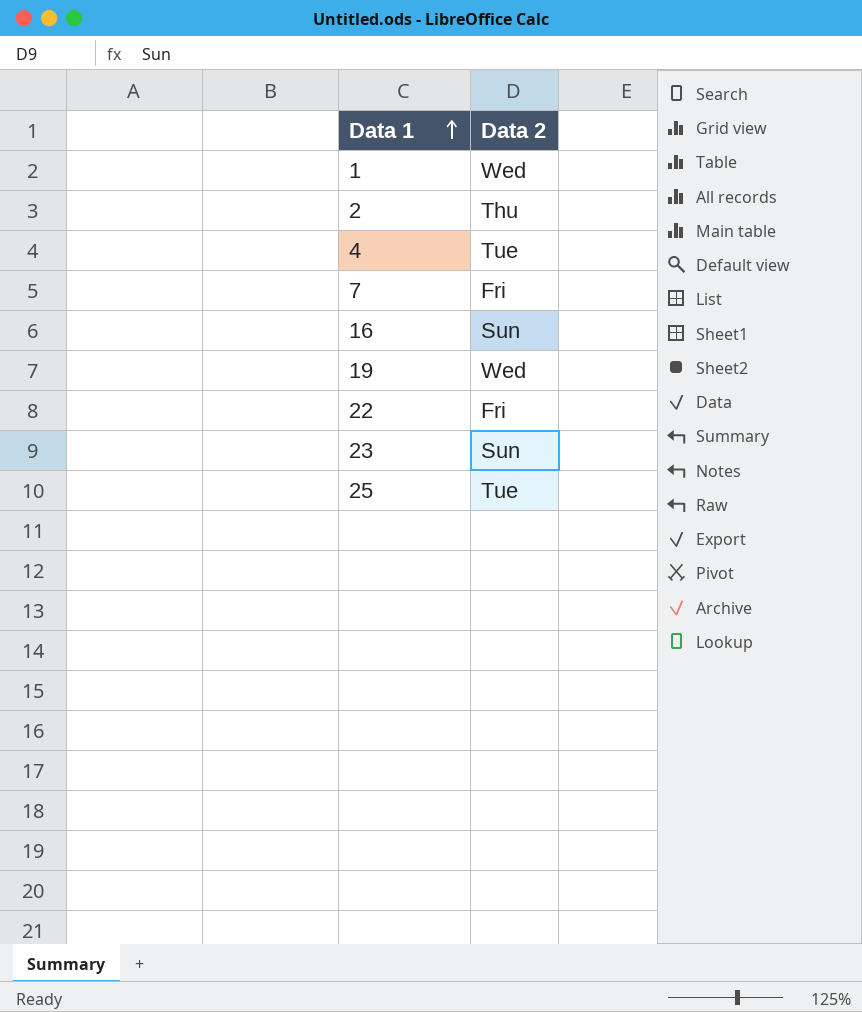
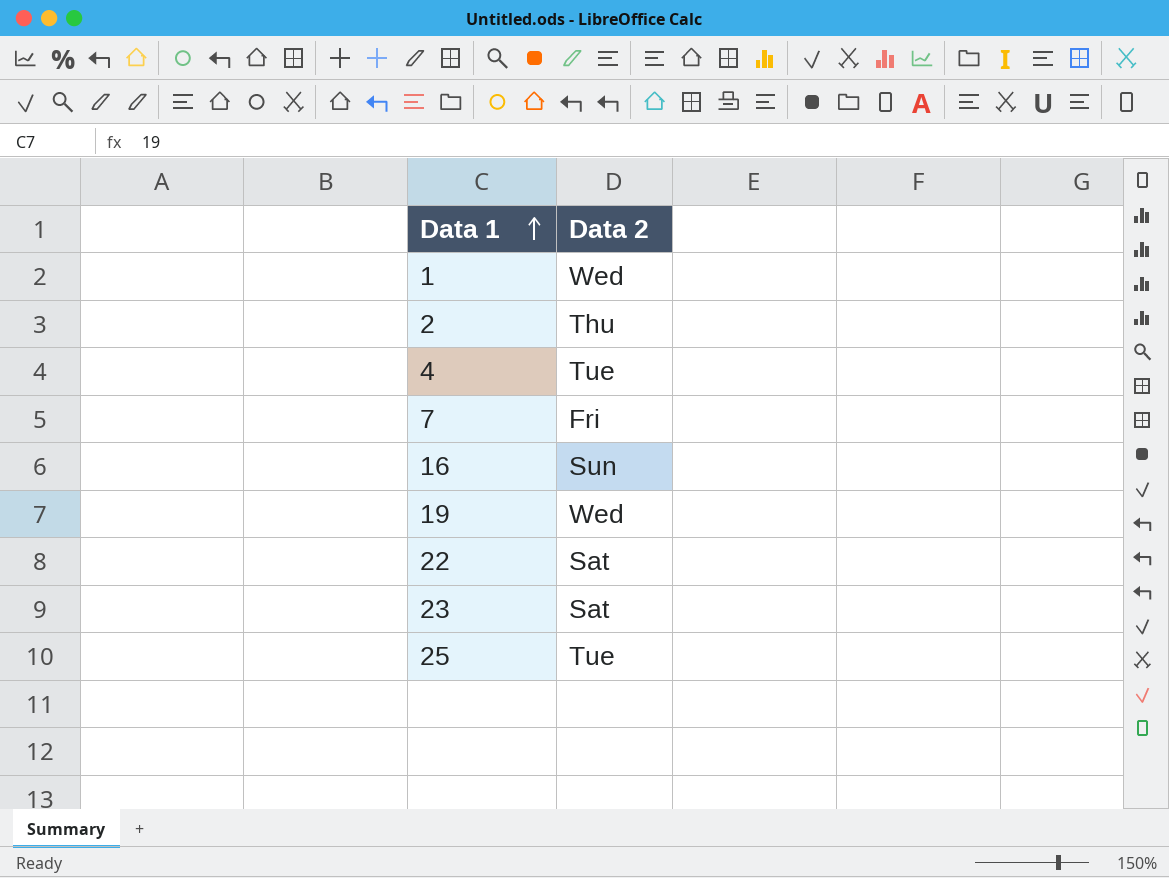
22 | Data 2: Fri -> Sat
23 | Data 2: Sun -> Sat

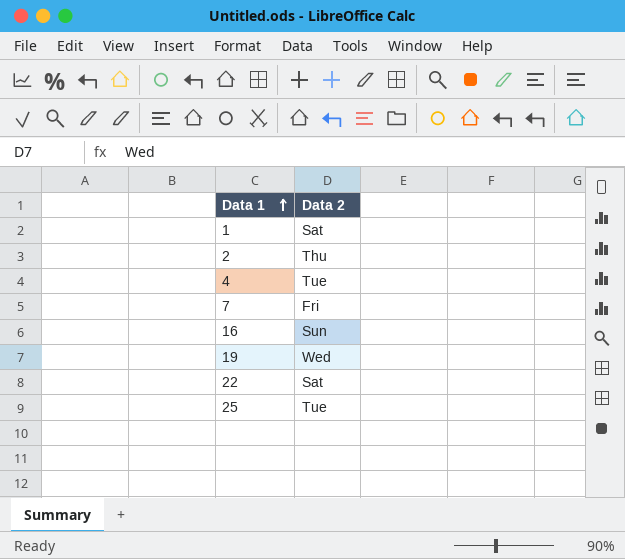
row 23: Sat -> none
1 | Data 2: Wed -> Sat

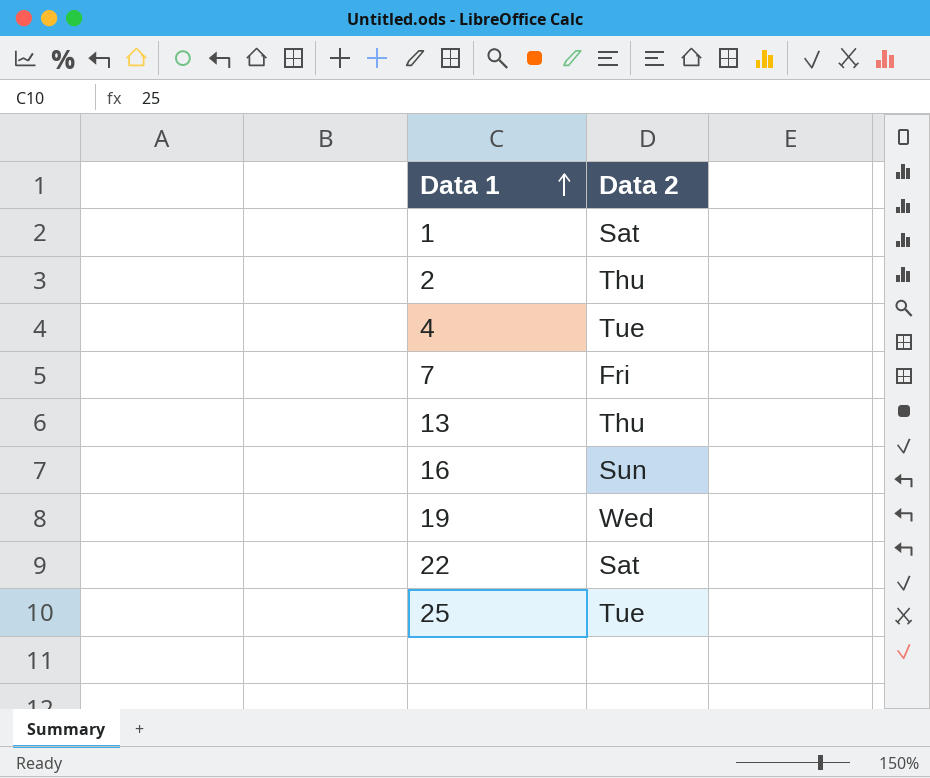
row 13: none -> Thu

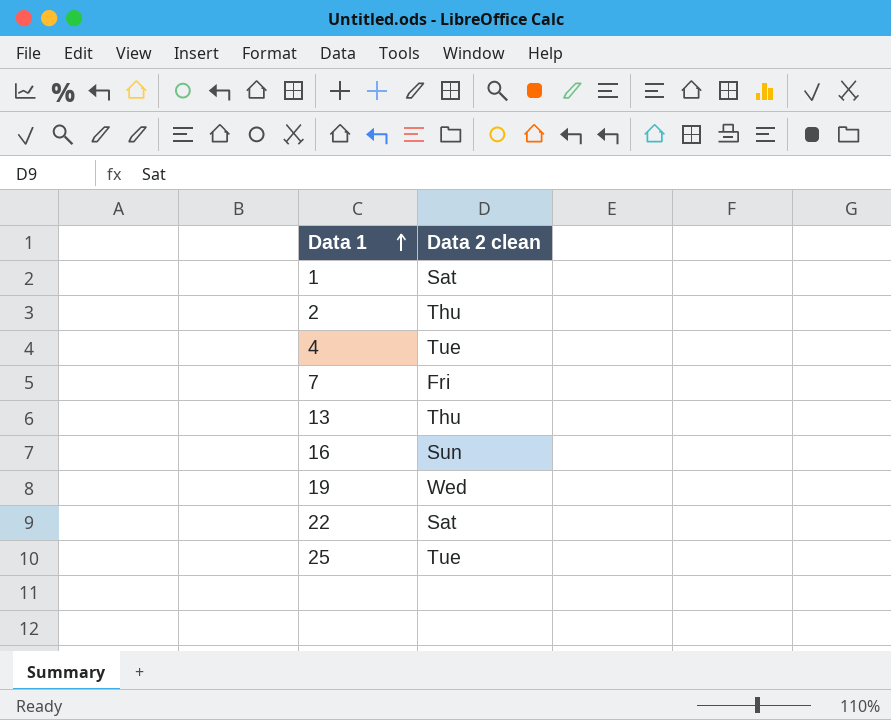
column name: Data 2 -> Data 2 clean

